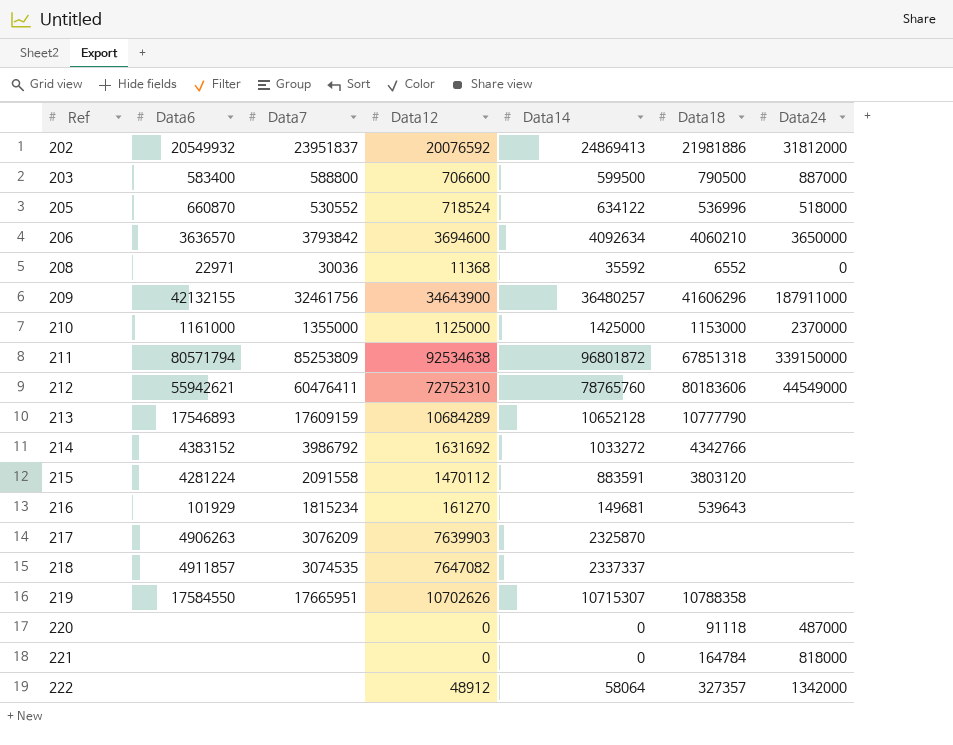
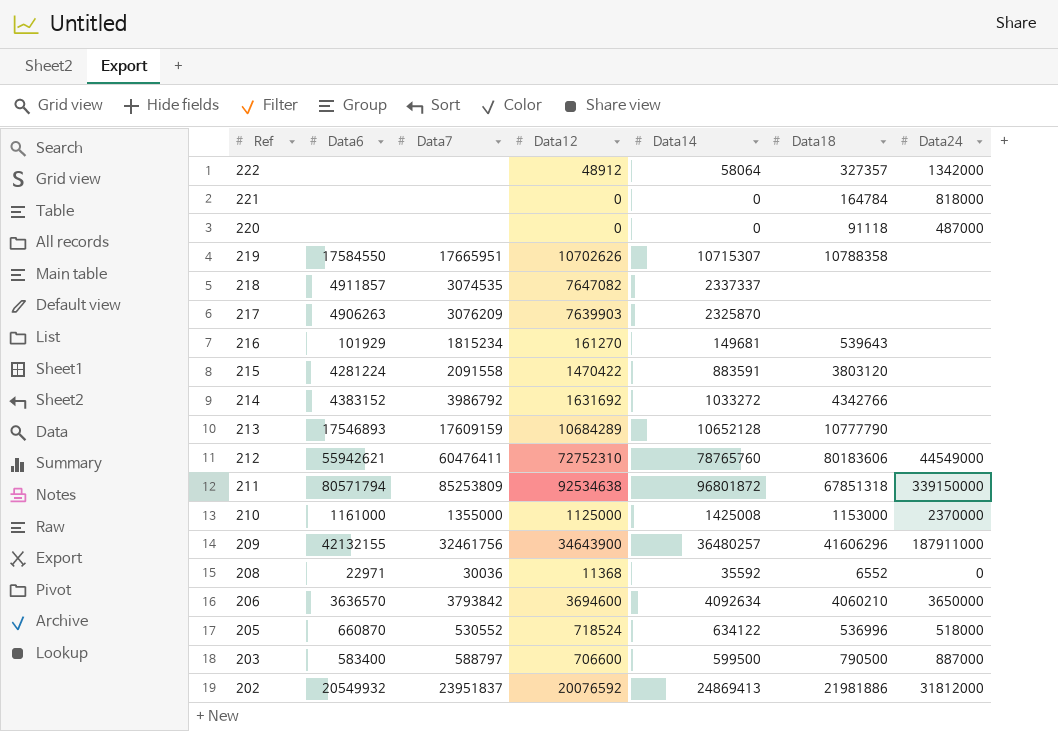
row order: Ref ascending -> Ref descending
215 | Data12: 1470112 -> 1470422
210 | Data14: 1425000 -> 1425008
203 | Data7: 588800 -> 588797

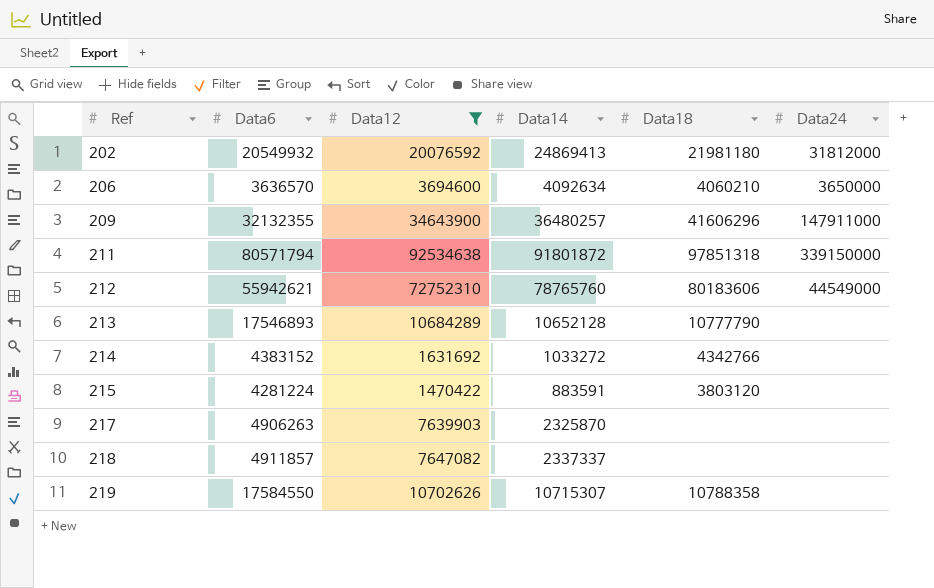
filter: none -> Data12 >= 1470422
row order: Ref descending -> Ref ascending
column Data7 | position: 3 -> none
202 | Data18: 21981886 -> 21981180
209 | Data6: 42132155 -> 32132355
209 | Data24: 187911000 -> 147911000
211 | Data14: 96801872 -> 91801872
211 | Data18: 67851318 -> 97851318

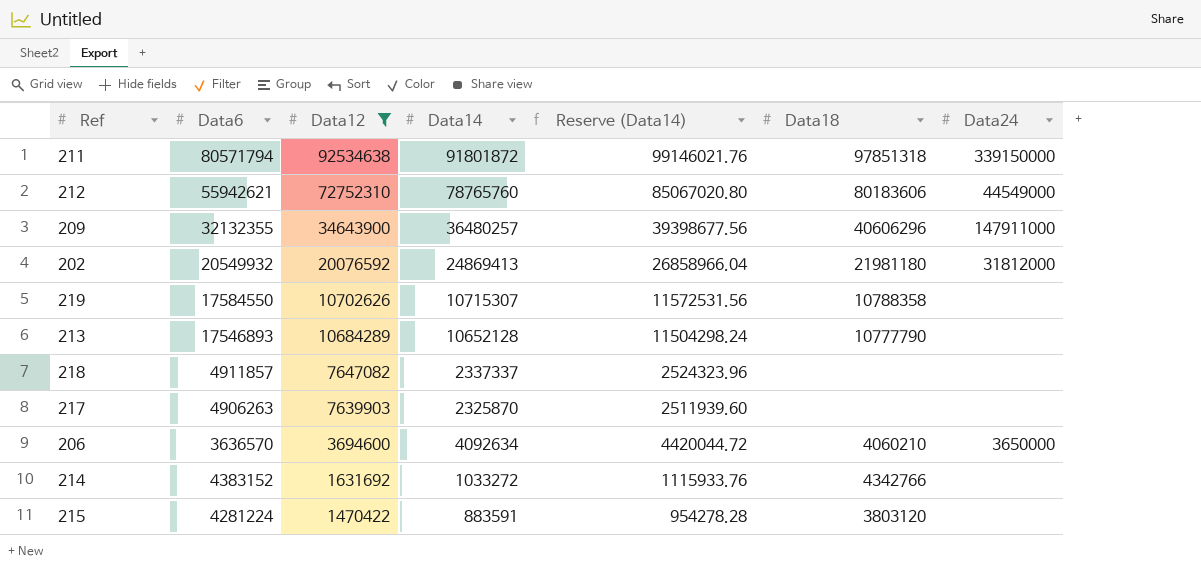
row order: Ref ascending -> Data12 descending
column Reserve (Data14) | formula: none -> [Data14] * 1.08
209 | Data18: 41606296 -> 40606296

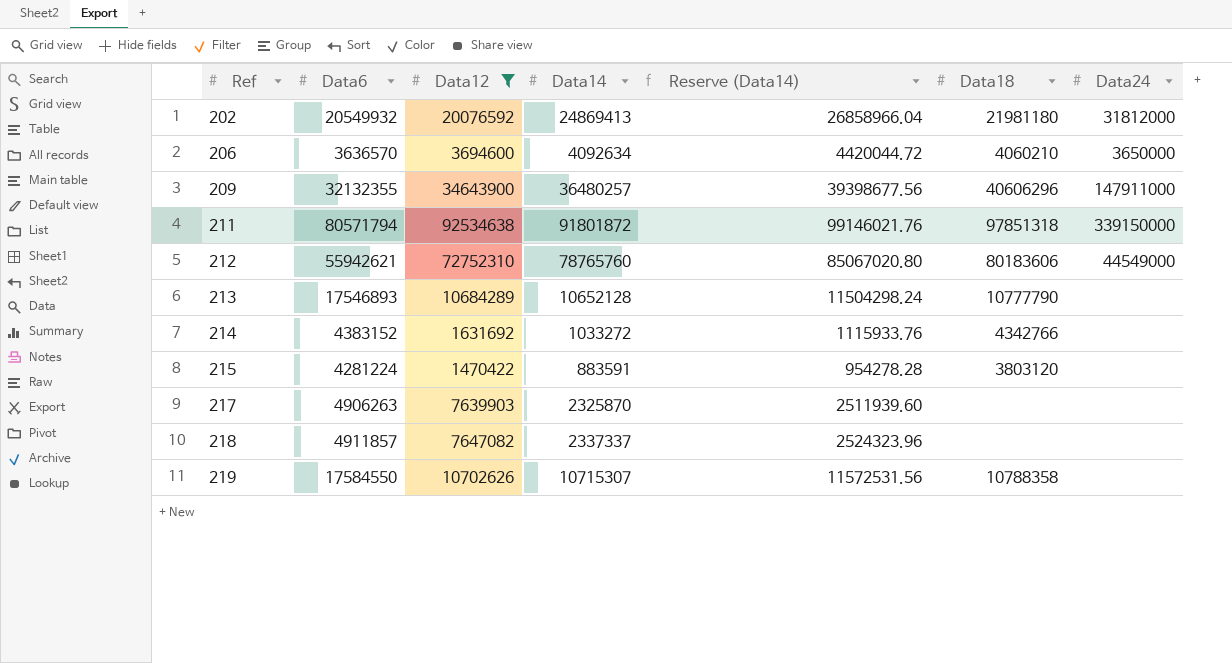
row order: Data12 descending -> Ref ascending

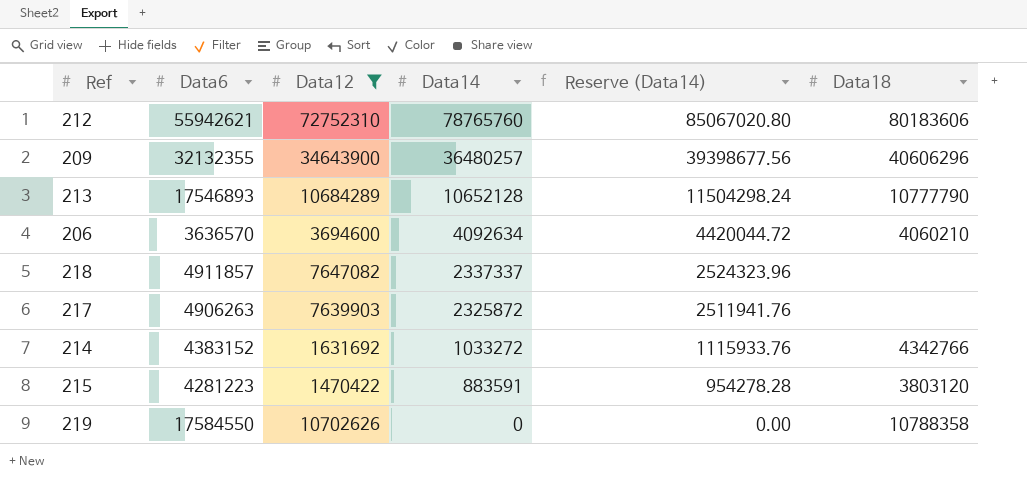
row order: Ref ascending -> Data14 descending
column Data24 | position: 7 -> none
row 202: 20549932 | 20076592 | 24869413 | 26858966.04 | 21981180 | 31812000 -> none
row 211: 80571794 | 92534638 | 91801872 | 99146021.76 | 97851318 | 339150000 -> none
217 | Data14: 2325870 -> 2325872
217 | Reserve (Data14): 2511939.60 -> 2511941.76
215 | Data6: 4281224 -> 4281223
219 | Data14: 10715307 -> 0
219 | Reserve (Data14): 11572531.56 -> 0.00

